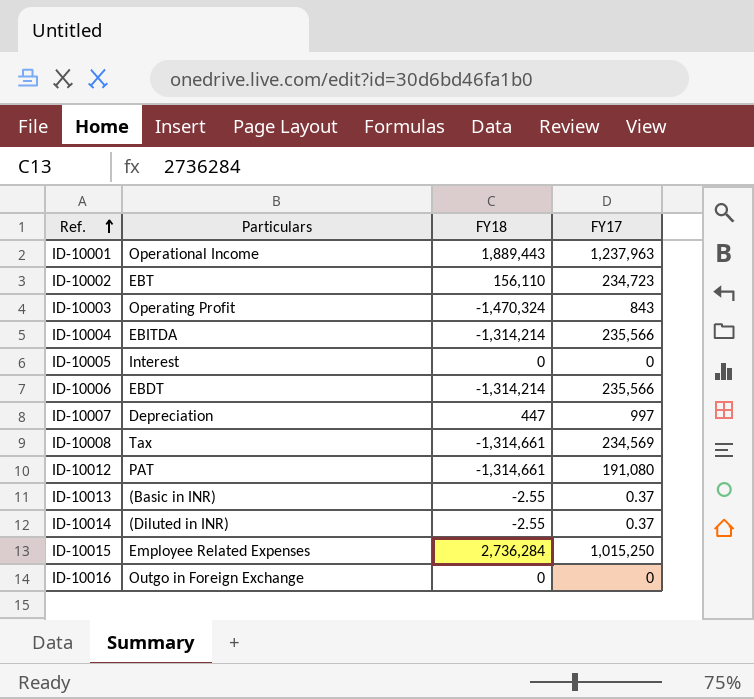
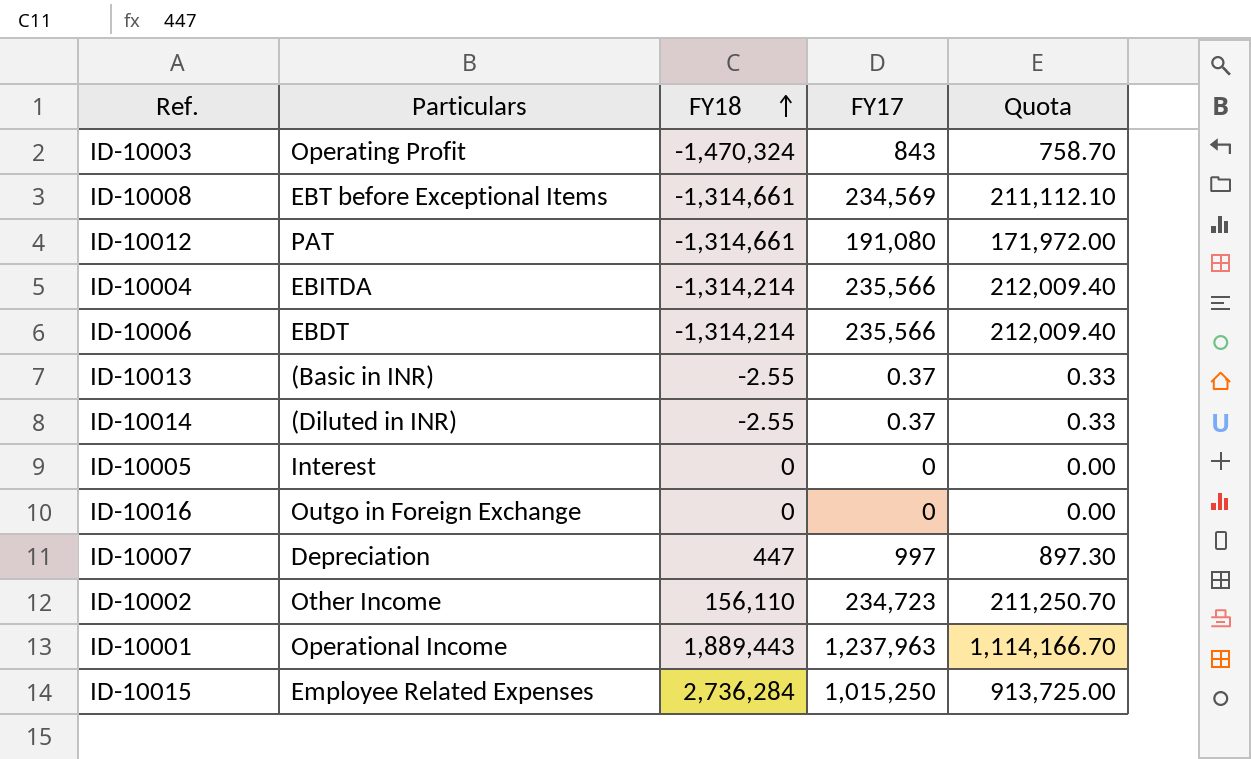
row order: Ref. ascending -> FY18 ascending
column Quota | formula: none -> [FY17] * 0.9
ID-10008 | Particulars: Tax -> EBT before Exceptional Items
ID-10002 | Particulars: EBT -> Other Income

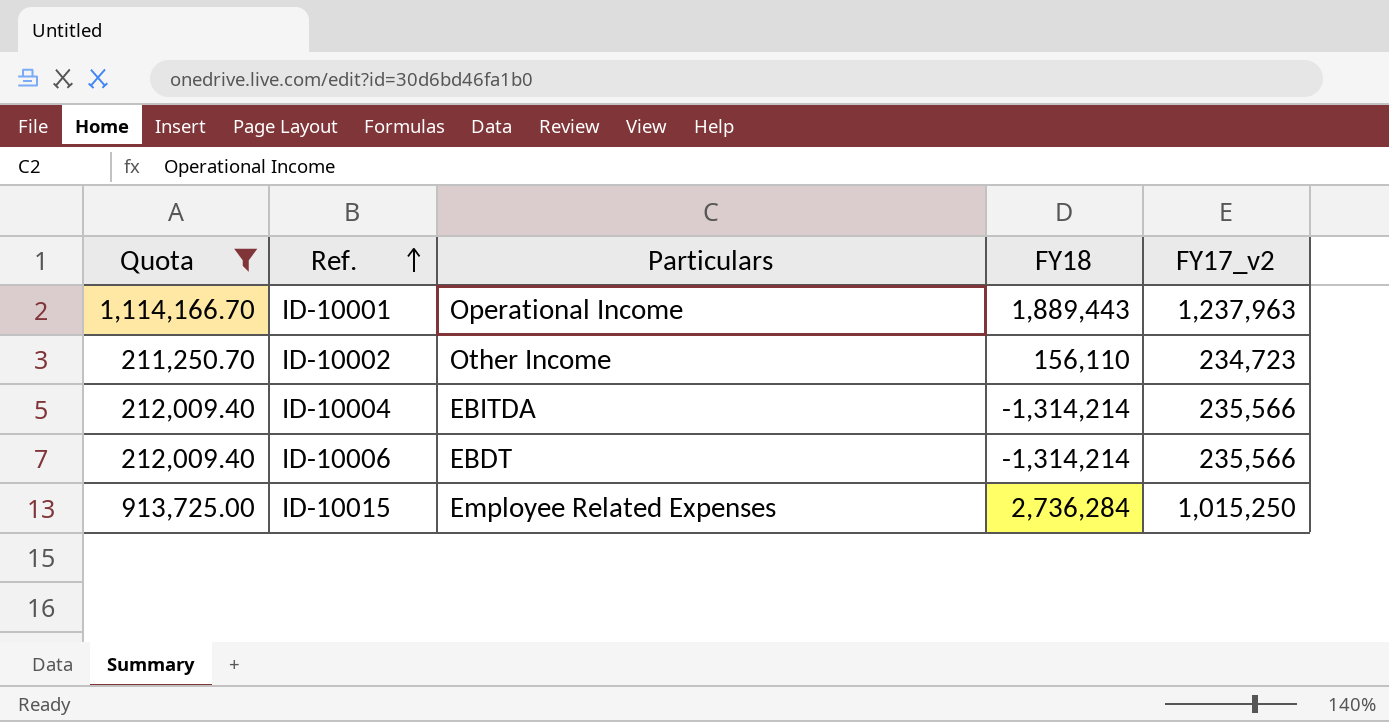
filter: none -> Quota >= 211,250.70
row order: FY18 ascending -> Ref. ascending
column Quota | position: 5 -> 1
column name: FY17 -> FY17_v2

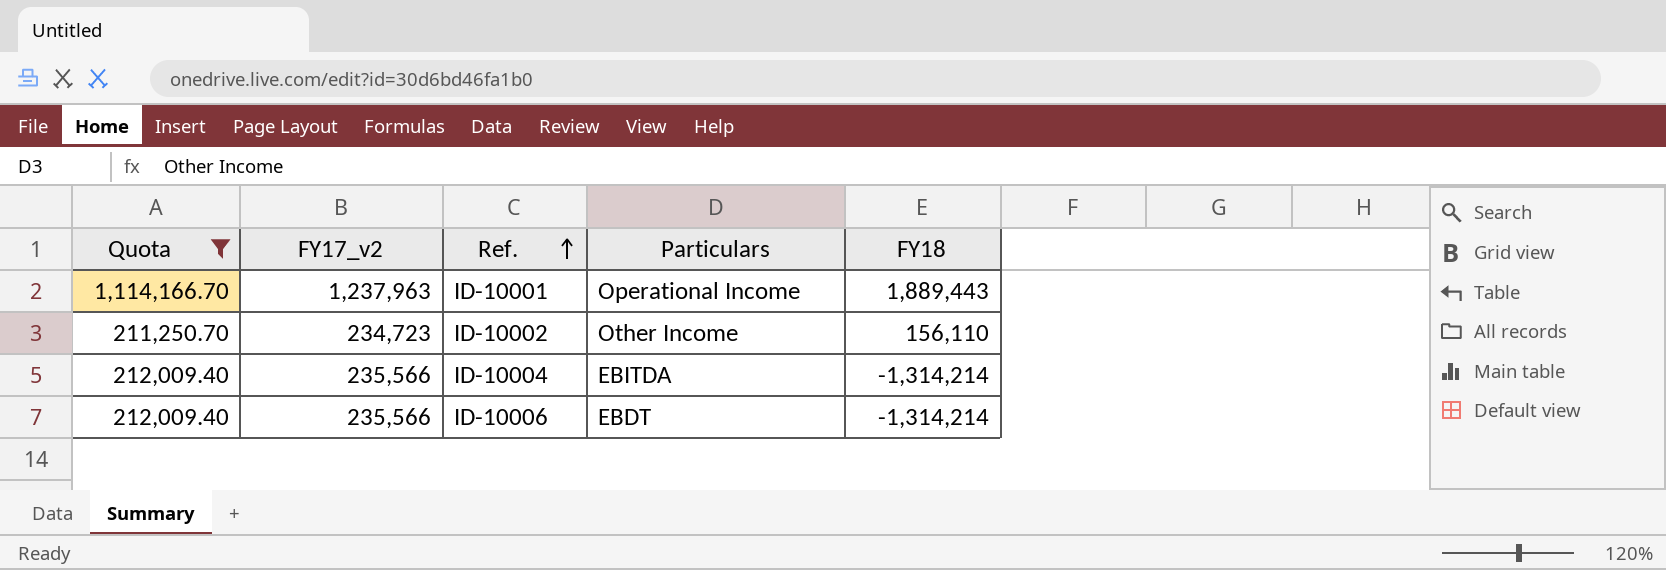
column FY17_v2 | position: 5 -> 2
row ID-10015: 913,725.00 | Employee Related Expenses | 2,736,284 | 1,015,250 -> none

